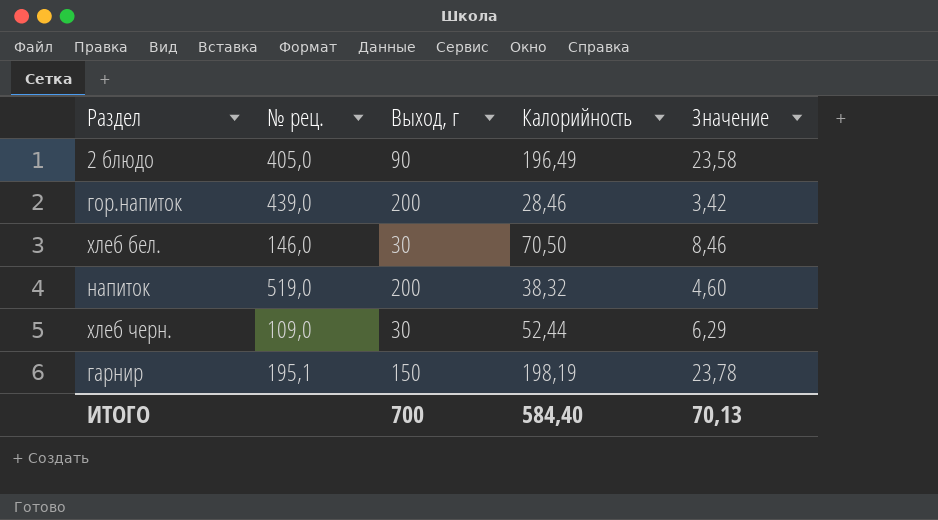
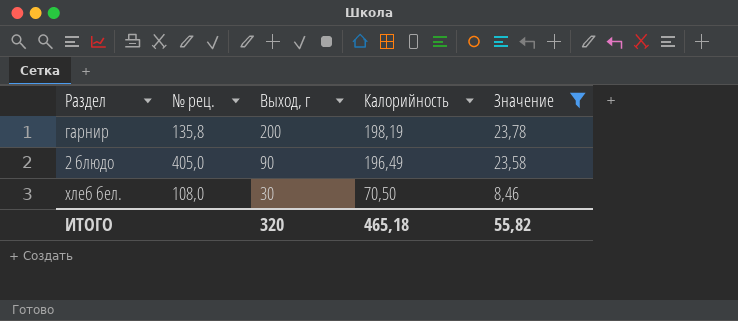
filter: none -> Значение >= 8,46
row order: none -> Выход, г descending
гарнир | № рец.: 195,1 -> 135,8
гарнир | Выход, г: 150 -> 200
хлеб бел. | № рец.: 146,0 -> 108,0
ИТОГО | Выход, г: 700 -> 320
ИТОГО | Калорийность: 584,40 -> 465,18
ИТОГО | Значение: 70,13 -> 55,82

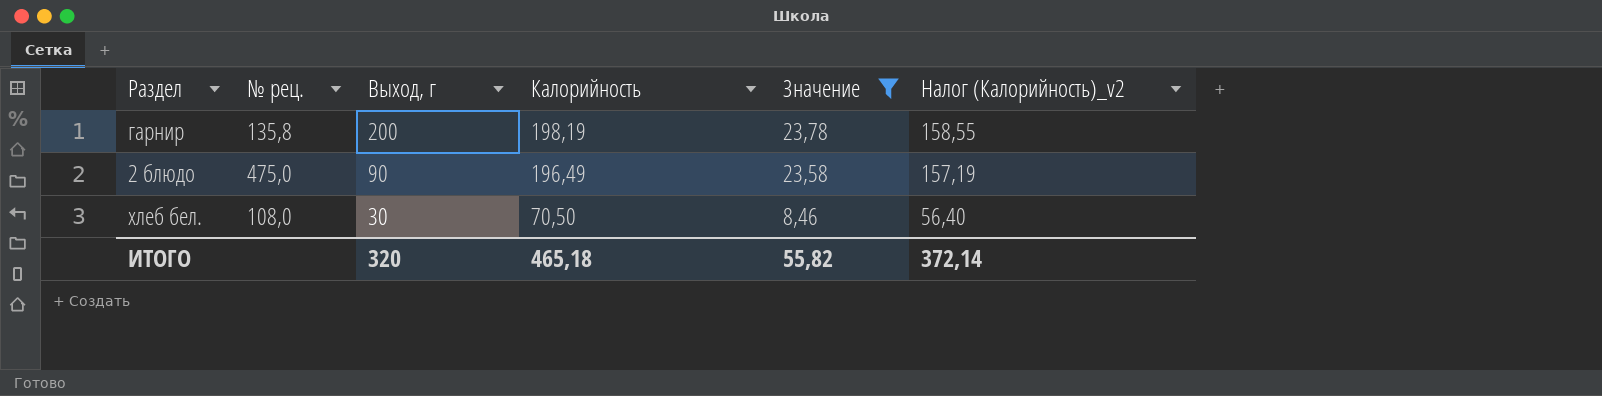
column Налог (Калорийность)_v2 | formula: none -> [Калорийность] * 0,8
2 блюдо | № рец.: 405,0 -> 475,0

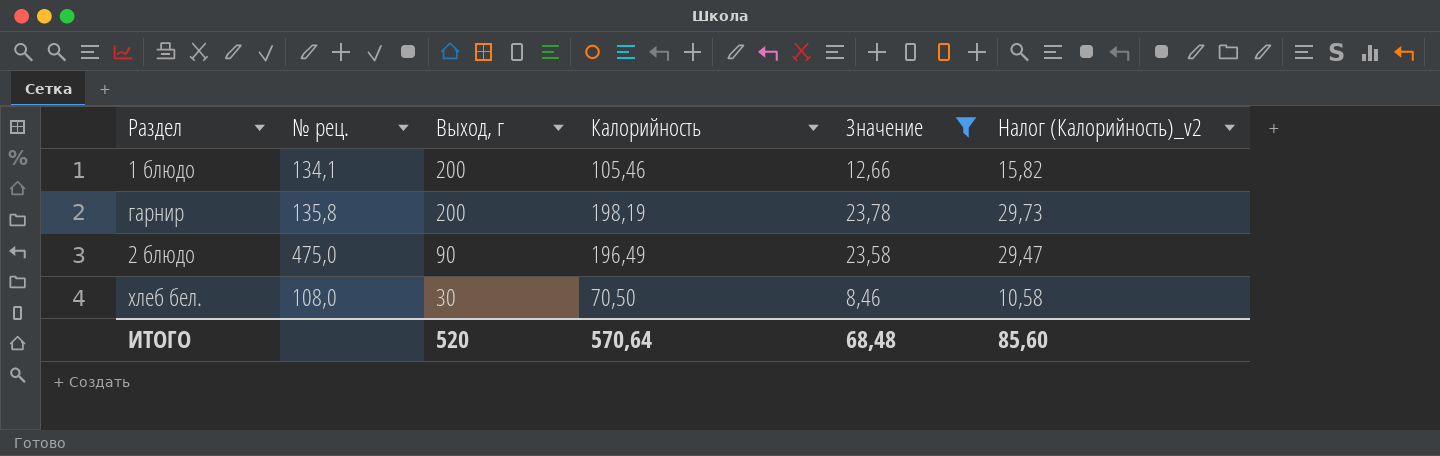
column Налог (Калорийность)_v2 | formula: [Калорийность] * 0,8 -> [Калорийность] * 0,15
row 1 блюдо: none -> 134,1 | 200 | 105,46 | 12,66 | 15,82
ИТОГО | Выход, г: 320 -> 520
ИТОГО | Калорийность: 465,18 -> 570,64
ИТОГО | Значение: 55,82 -> 68,48
ИТОГО | Налог (Калорийность)_v2: 372,14 -> 85,60

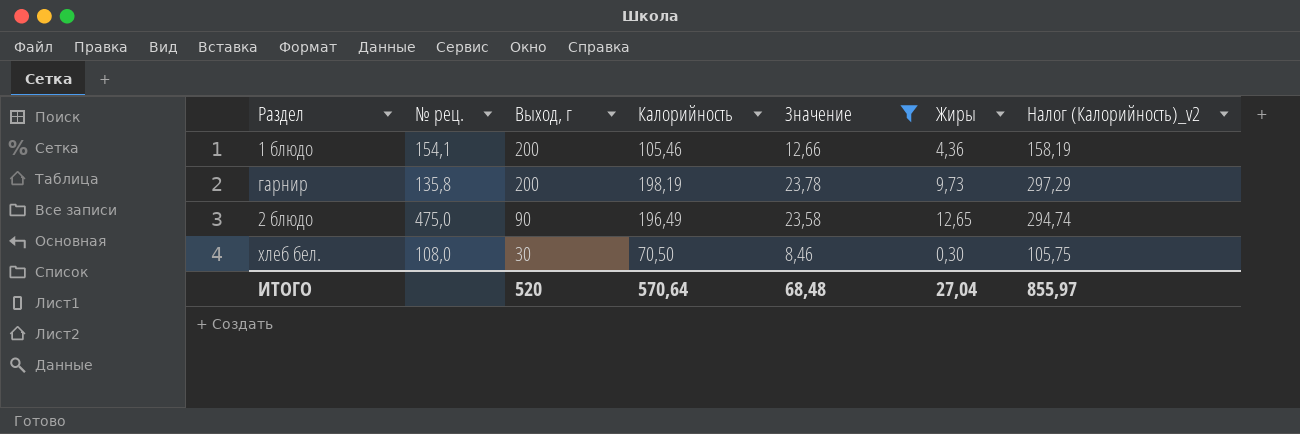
column Жиры | position: none -> 6
column Налог (Калорийность)_v2 | formula: [Калорийность] * 0,15 -> [Калорийность] * 1,5
1 блюдо | № рец.: 134,1 -> 154,1
ИТОГО | Налог (Калорийность)_v2: 85,60 -> 855,97

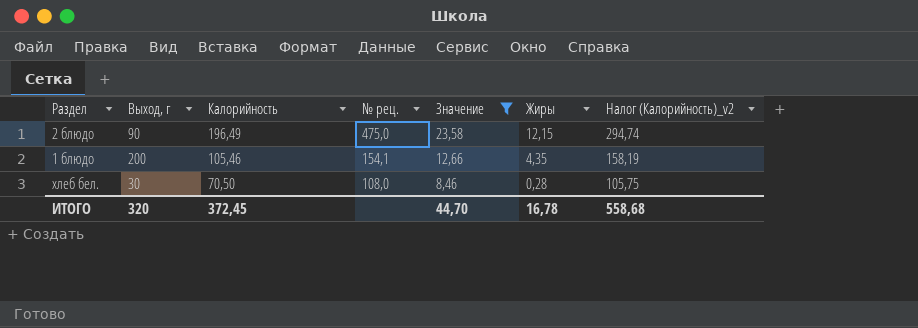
row order: Выход, г descending -> Калорийность descending
column № рец. | position: 2 -> 4
row гарнир: 135,8 | 200 | 198,19 | 23,78 | 9,73 | 297,29 -> none
2 блюдо | Жиры: 12,65 -> 12,15
1 блюдо | Жиры: 4,36 -> 4,35
хлеб бел. | Жиры: 0,30 -> 0,28
ИТОГО | Выход, г: 520 -> 320
ИТОГО | Калорийность: 570,64 -> 372,45
ИТОГО | Значение: 68,48 -> 44,70
ИТОГО | Жиры: 27,04 -> 16,78
ИТОГО | Налог (Калорийность)_v2: 855,97 -> 558,68

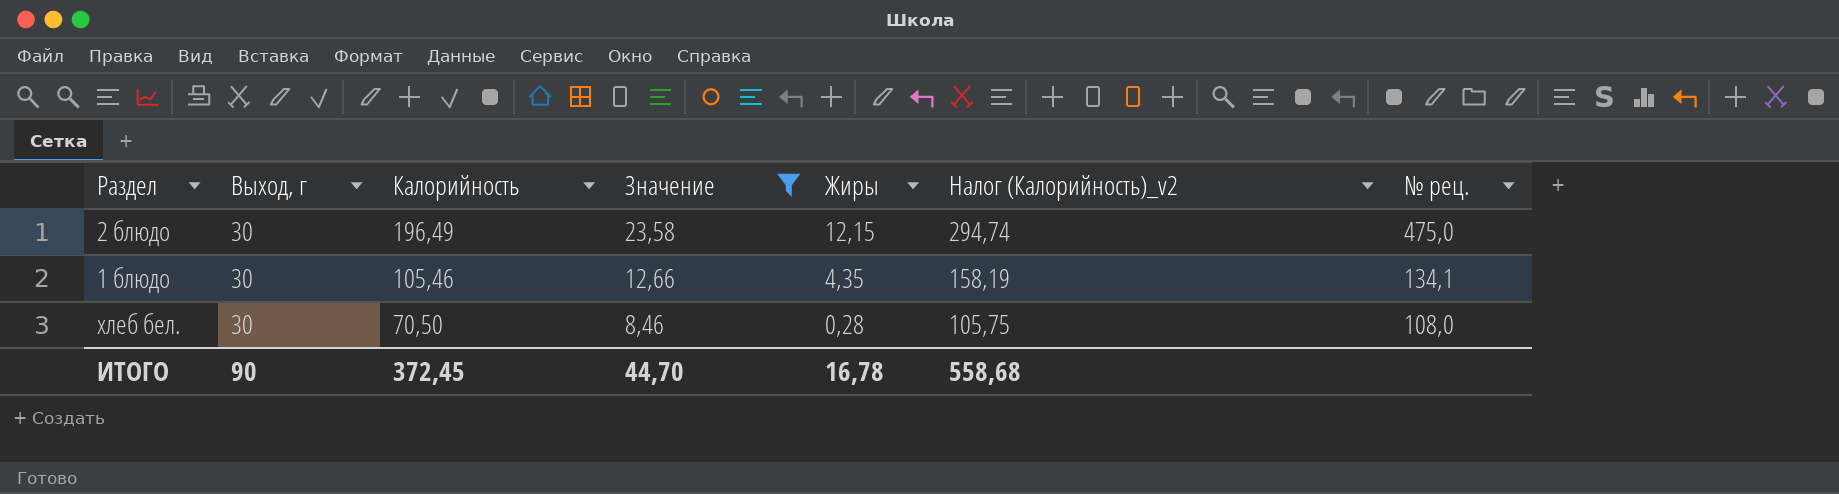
column № рец. | position: 4 -> 7
2 блюдо | Выход, г: 90 -> 30
1 блюдо | Выход, г: 200 -> 30
1 блюдо | № рец.: 154,1 -> 134,1
ИТОГО | Выход, г: 320 -> 90

